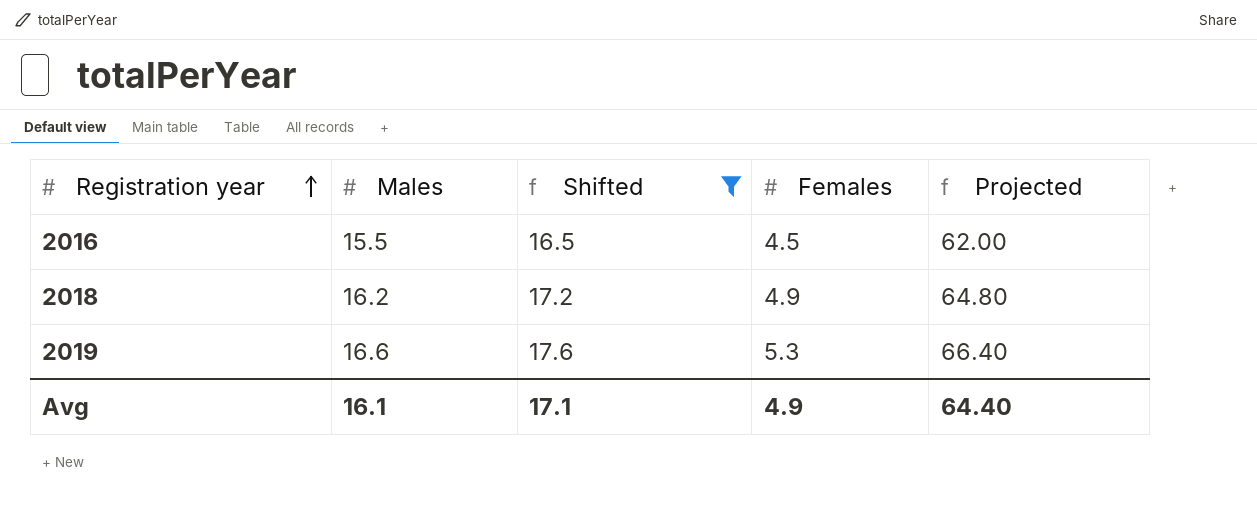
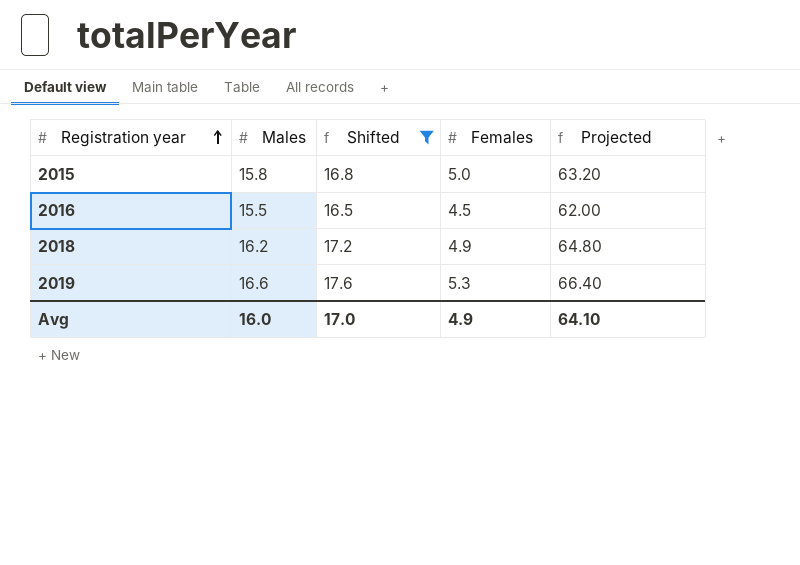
row 2015: none -> 15.8 | 16.8 | 5.0 | 63.20
Avg | Males: 16.1 -> 16.0
Avg | Shifted: 17.1 -> 17.0
Avg | Projected: 64.40 -> 64.10

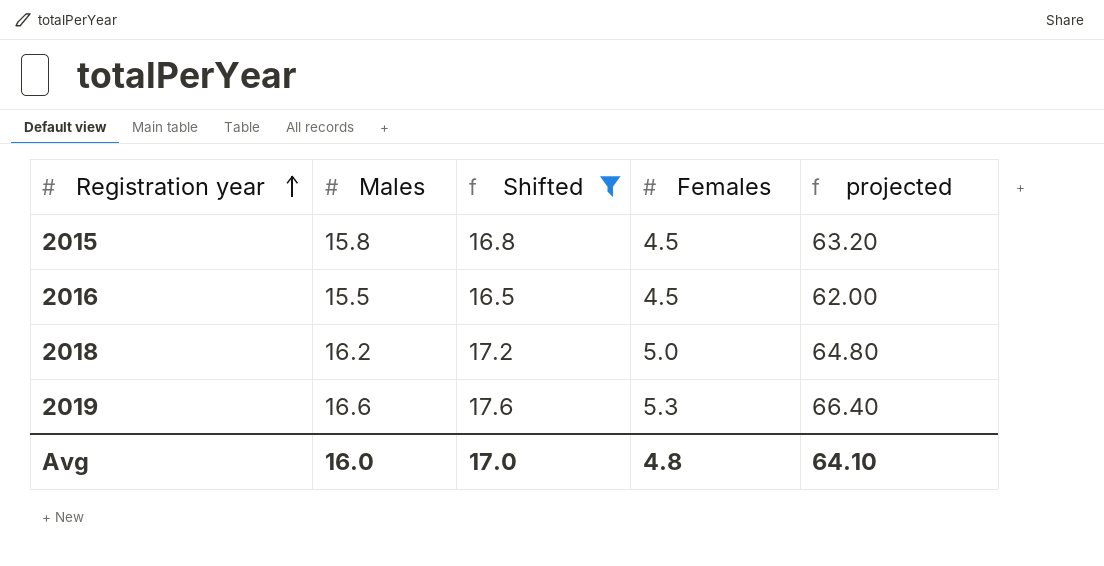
column name: Projected -> projected
2015 | Females: 5.0 -> 4.5
2018 | Females: 4.9 -> 5.0
Avg | Females: 4.9 -> 4.8

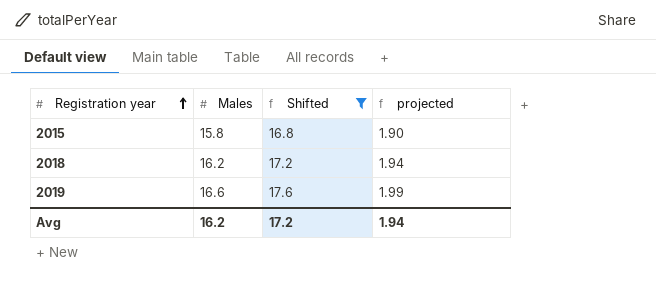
column Females | position: 4 -> none
column projected | formula: [Males] * 4 -> [Males] * 0.12
row 2016: 15.5 | 16.5 | 4.5 | 62.00 -> none
Avg | Males: 16.0 -> 16.2
Avg | Shifted: 17.0 -> 17.2
Avg | projected: 64.10 -> 1.94

